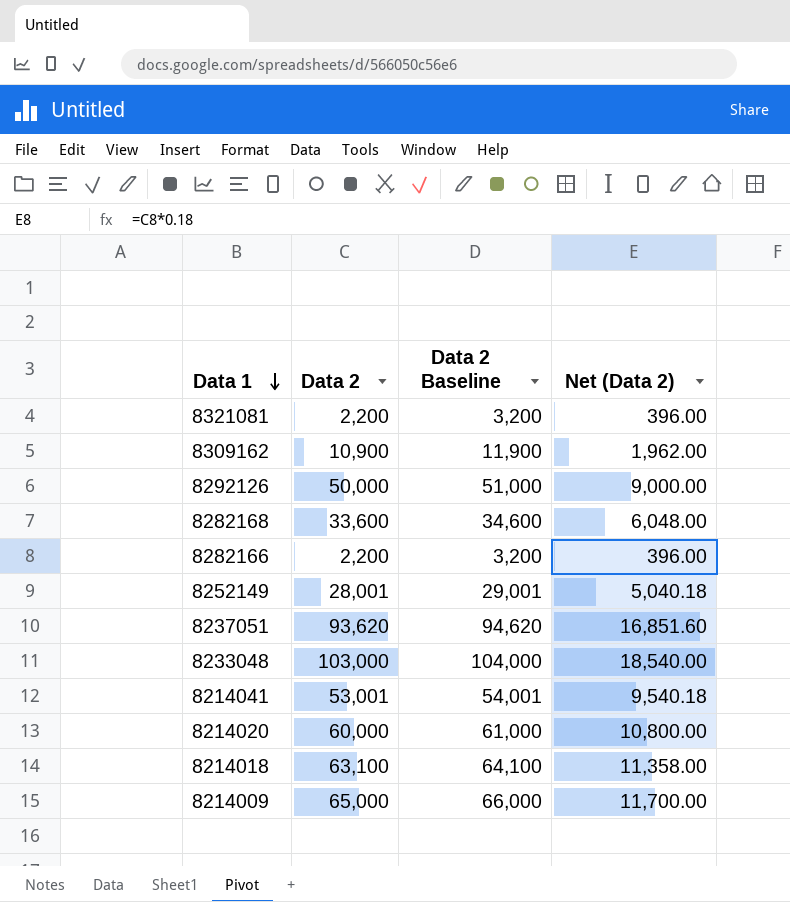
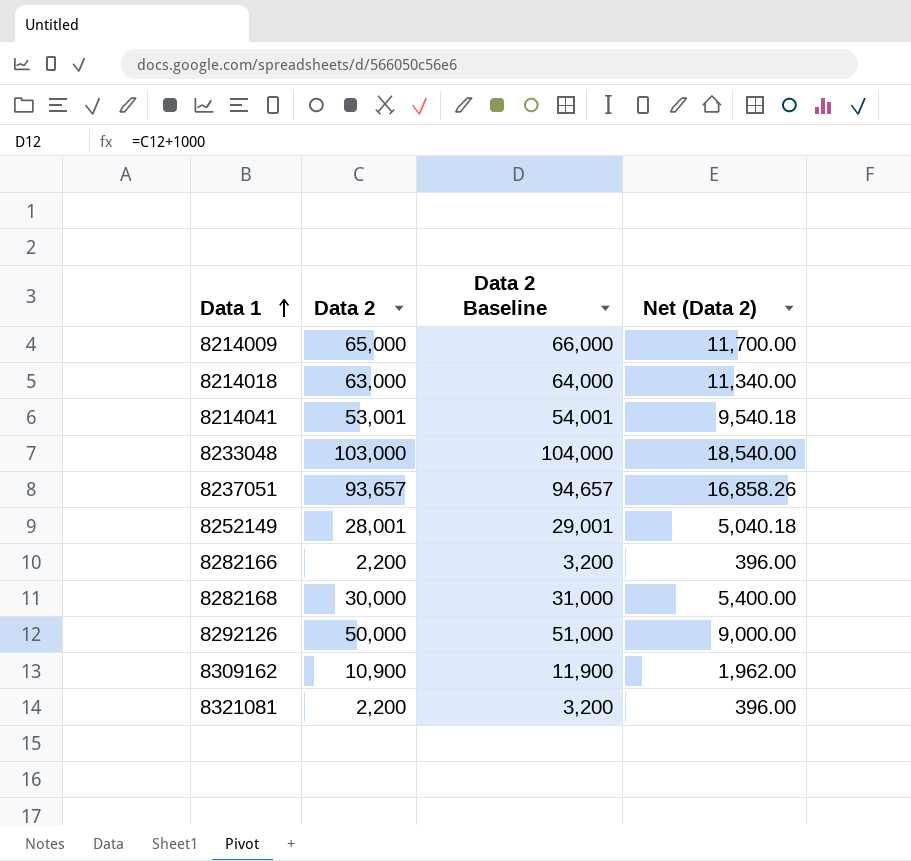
row order: Data 1 descending -> Data 1 ascending
row 8214020: 60,000 | 61,000 | 10,800.00 -> none
8214018 | Data 2: 63,100 -> 63,000
8214018 | Data 2 Baseline: 64,100 -> 64,000
8214018 | Net (Data 2): 11,358.00 -> 11,340.00
8237051 | Data 2: 93,620 -> 93,657
8237051 | Data 2 Baseline: 94,620 -> 94,657
8237051 | Net (Data 2): 16,851.60 -> 16,858.26
8282168 | Data 2: 33,600 -> 30,000
8282168 | Data 2 Baseline: 34,600 -> 31,000
8282168 | Net (Data 2): 6,048.00 -> 5,400.00

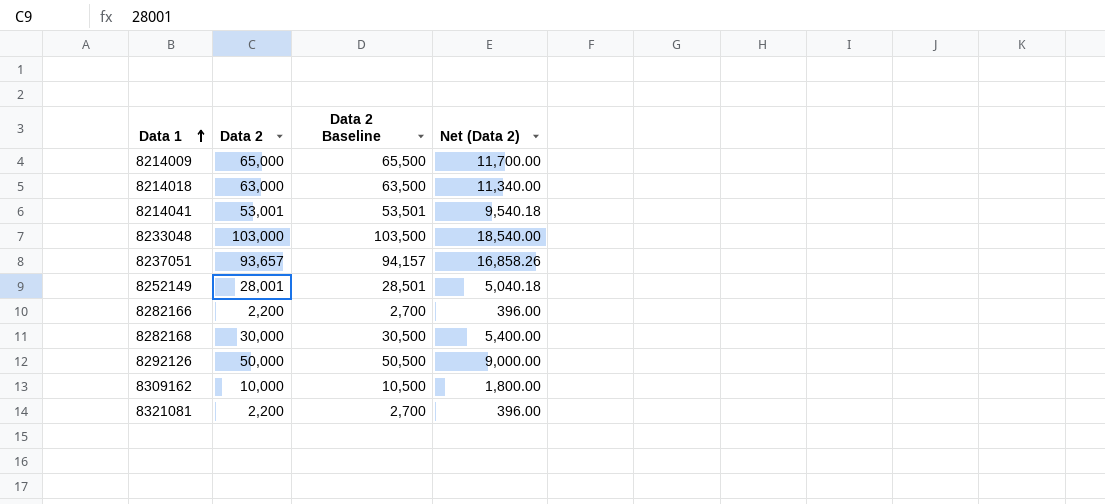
column Data 2 Baseline | formula: [Data 2] + 1000 -> [Data 2] + 500
8309162 | Data 2: 10,900 -> 10,000
8309162 | Net (Data 2): 1,962.00 -> 1,800.00

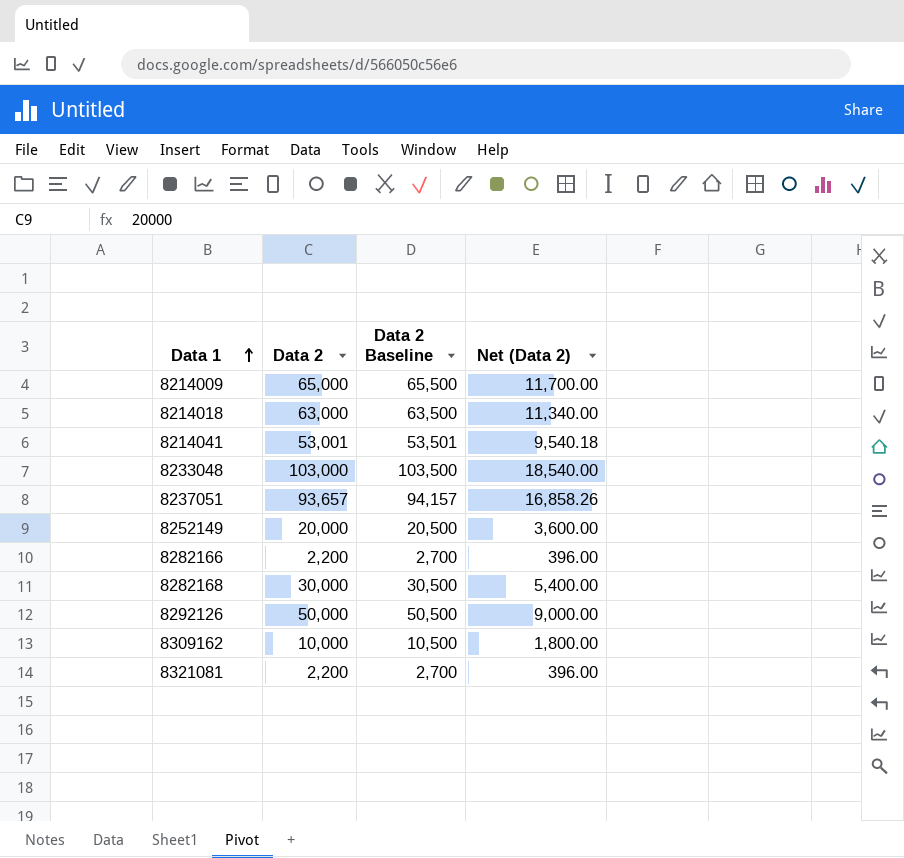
8252149 | Data 2: 28,001 -> 20,000
8252149 | Data 2 Baseline: 28,501 -> 20,500
8252149 | Net (Data 2): 5,040.18 -> 3,600.00

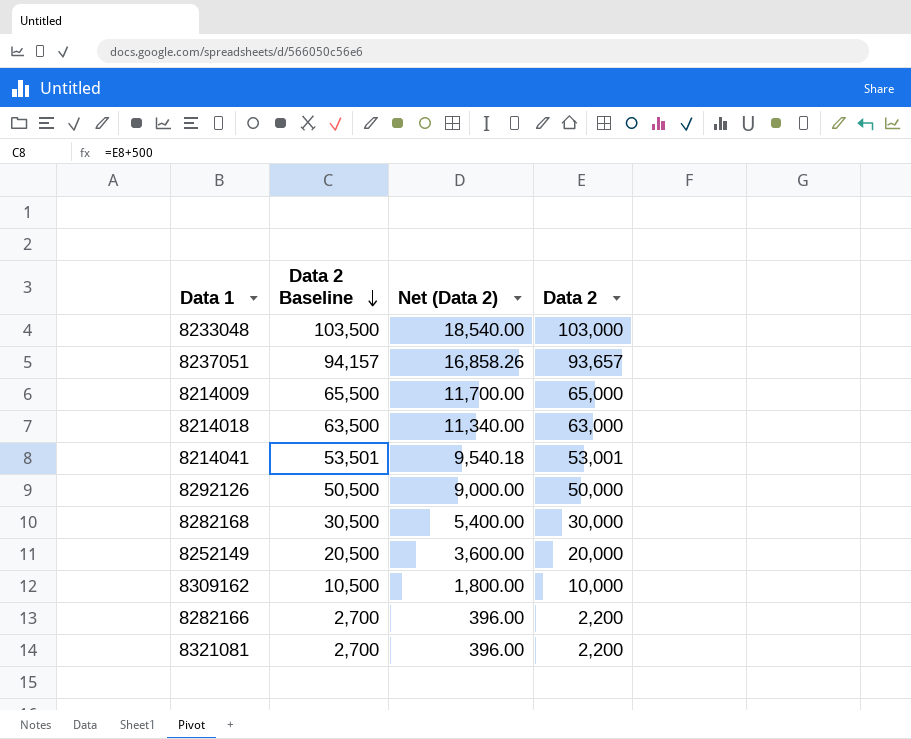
row order: Data 1 ascending -> Data 2 Baseline descending
column Data 2 | position: 2 -> 4

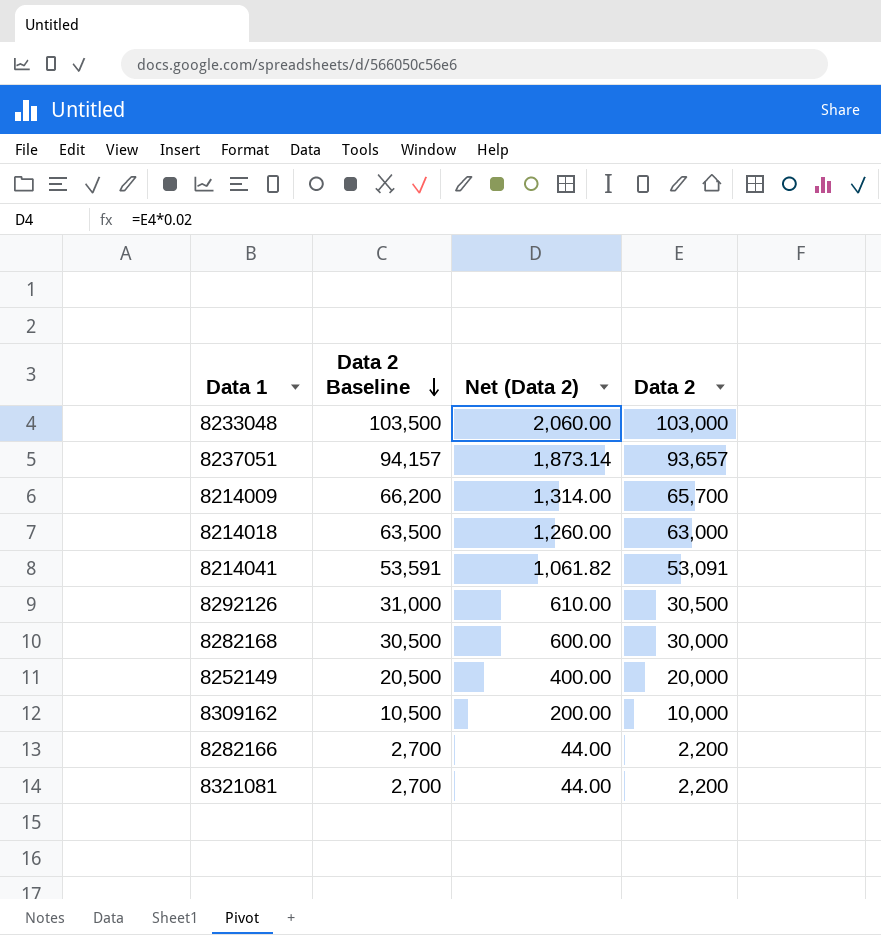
column Net (Data 2) | formula: [Data 2] * 0.18 -> [Data 2] * 0.02
8214009 | Data 2 Baseline: 65,500 -> 66,200
8214009 | Data 2: 65,000 -> 65,700
8214041 | Data 2 Baseline: 53,501 -> 53,591
8214041 | Data 2: 53,001 -> 53,091
8292126 | Data 2 Baseline: 50,500 -> 31,000
8292126 | Data 2: 50,000 -> 30,500

